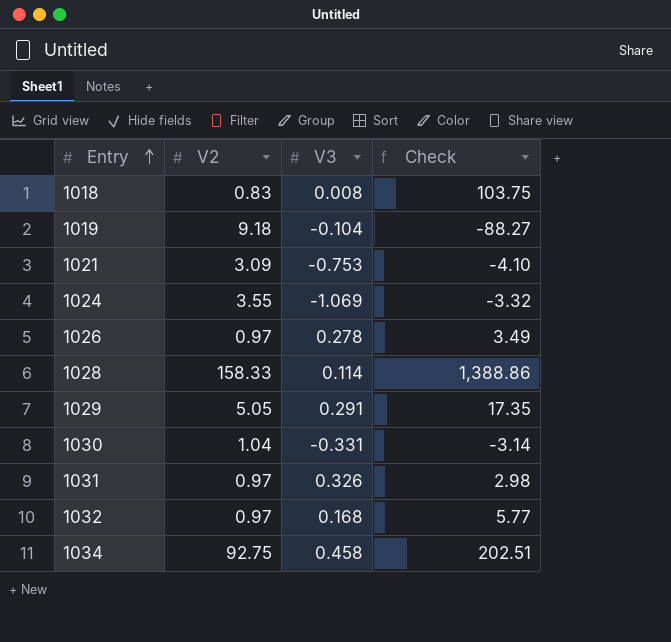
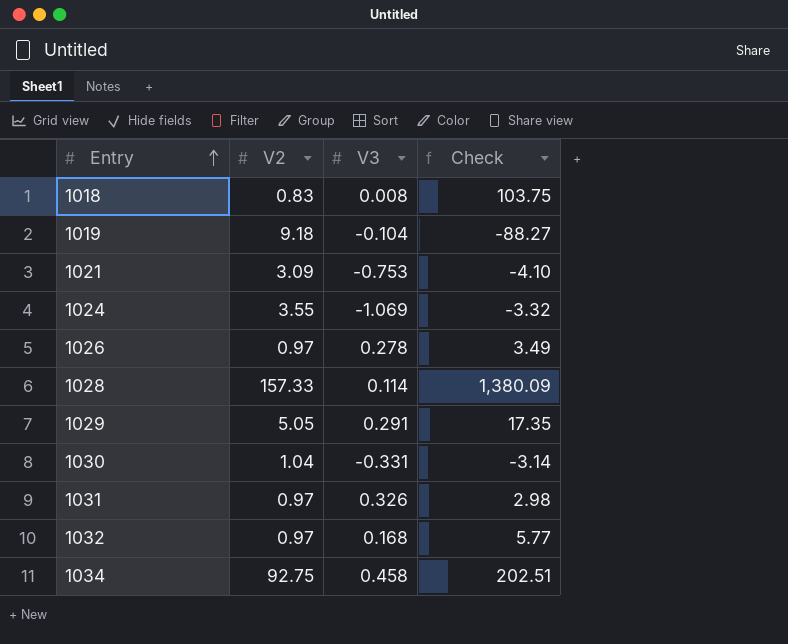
1028 | V2: 158.33 -> 157.33
1028 | Check: 1,388.86 -> 1,380.09

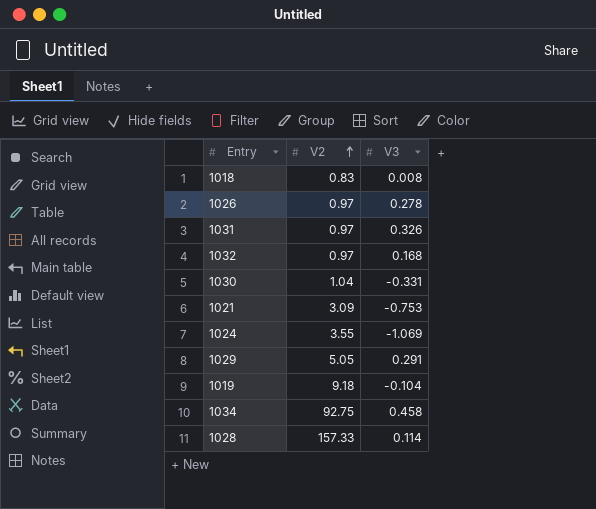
row order: Entry ascending -> V2 ascending
column Check | formula: [V2] / [V3] -> none

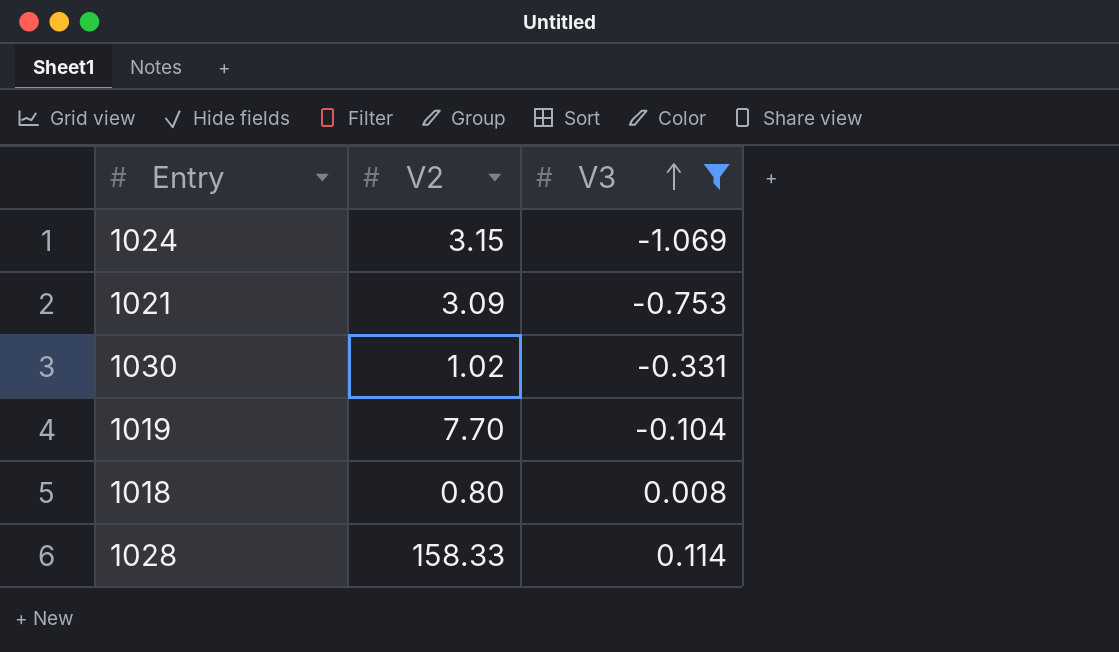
filter: none -> V3 <= 0.114
row order: V2 ascending -> V3 ascending
1024 | V2: 3.55 -> 3.15
1030 | V2: 1.04 -> 1.02
1019 | V2: 9.18 -> 7.70
1018 | V2: 0.83 -> 0.80
1028 | V2: 157.33 -> 158.33

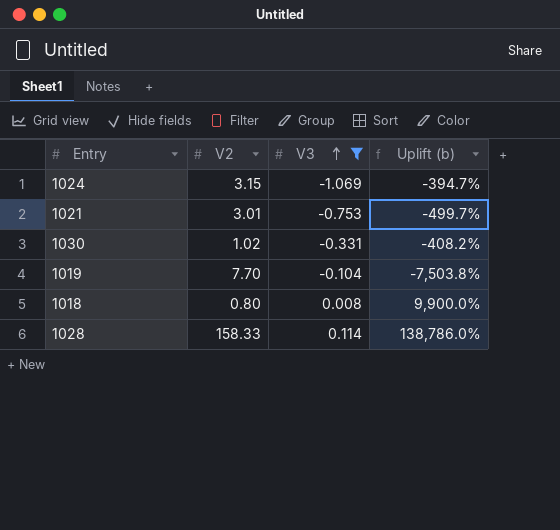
column Uplift (b) | formula: none -> ([V2] - [V3]) / [V3]
1021 | V2: 3.09 -> 3.01

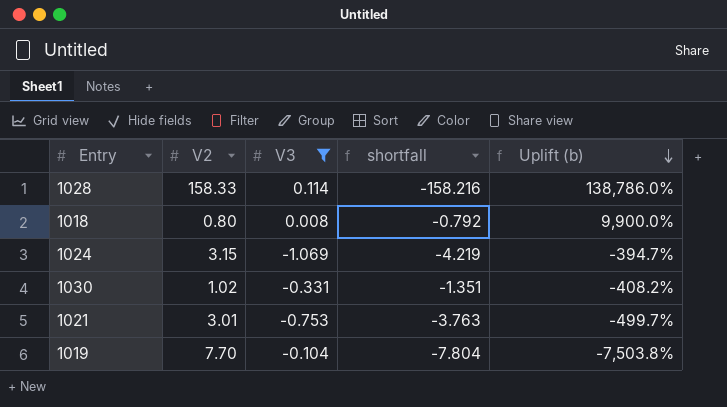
row order: V3 ascending -> Uplift (b) descending
column shortfall | formula: none -> [V3] - [V2]

